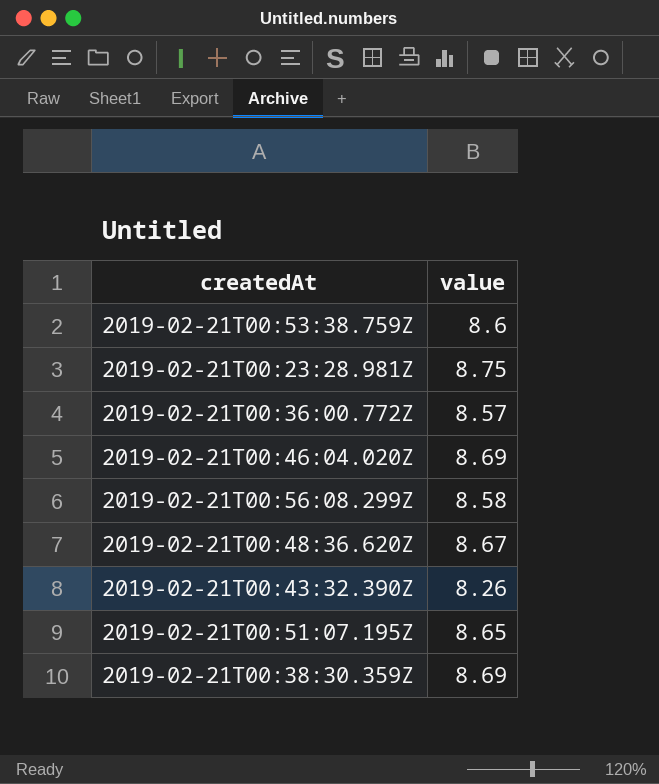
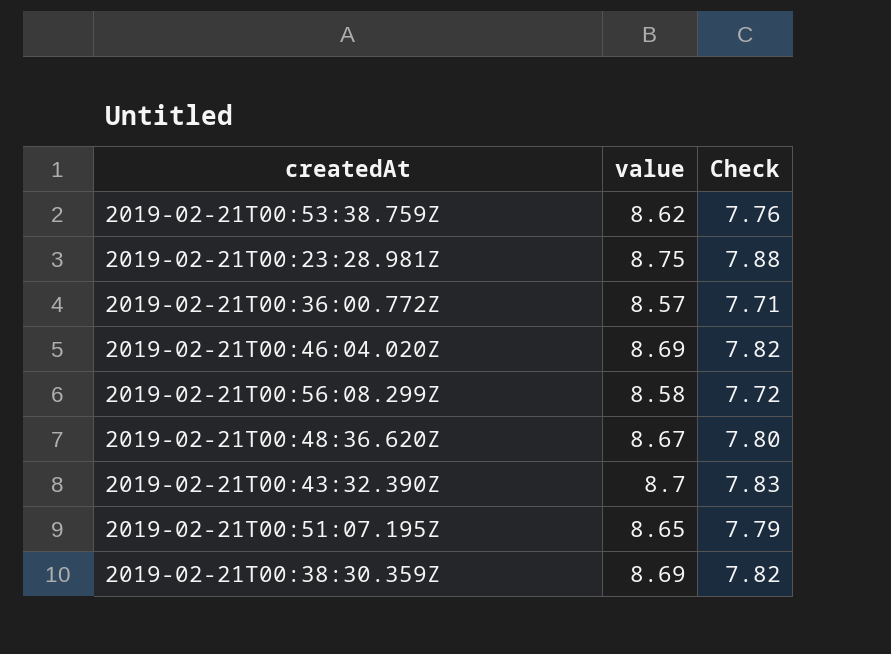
column Check | formula: none -> [value] * 0.9
2019-02-21T00:53:38.759Z | value: 8.6 -> 8.62
2019-02-21T00:43:32.390Z | value: 8.26 -> 8.7

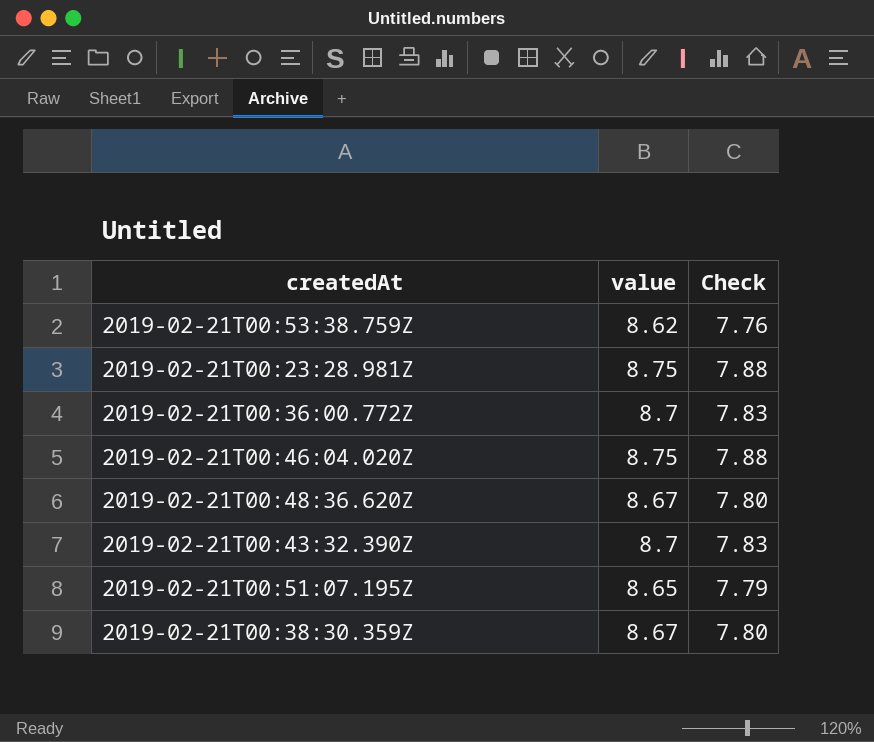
row 2019-02-21T00:56:08.299Z: 8.58 | 7.72 -> none
2019-02-21T00:36:00.772Z | value: 8.57 -> 8.7
2019-02-21T00:36:00.772Z | Check: 7.71 -> 7.83
2019-02-21T00:46:04.020Z | value: 8.69 -> 8.75
2019-02-21T00:46:04.020Z | Check: 7.82 -> 7.88
2019-02-21T00:38:30.359Z | value: 8.69 -> 8.67
2019-02-21T00:38:30.359Z | Check: 7.82 -> 7.80

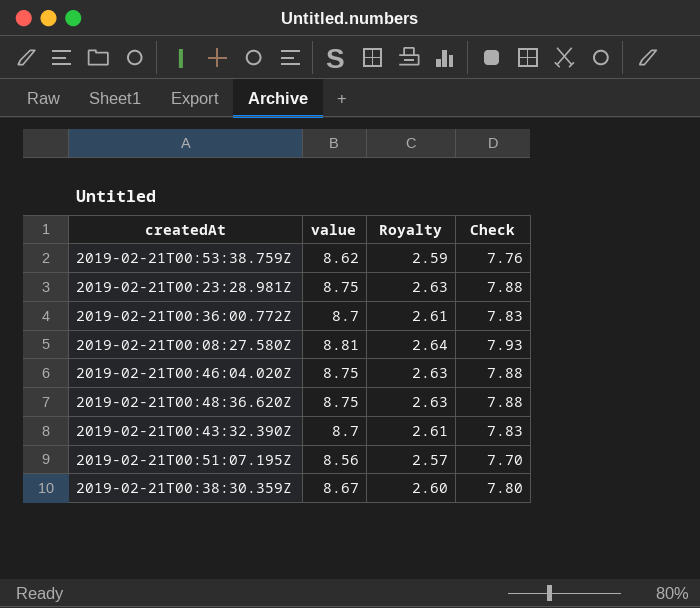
column Royalty | formula: none -> [value] * 0.3
row 2019-02-21T00:08:27.580Z: none -> 8.81 | 2.64 | 7.93
2019-02-21T00:48:36.620Z | value: 8.67 -> 8.75
2019-02-21T00:48:36.620Z | Check: 7.80 -> 7.88
2019-02-21T00:51:07.195Z | value: 8.65 -> 8.56
2019-02-21T00:51:07.195Z | Check: 7.79 -> 7.70

